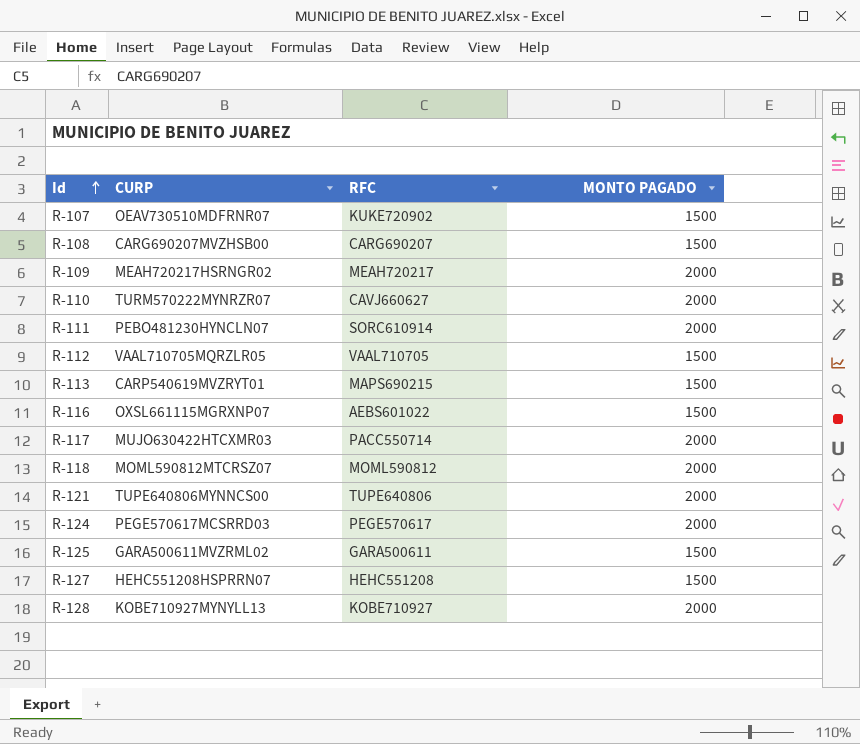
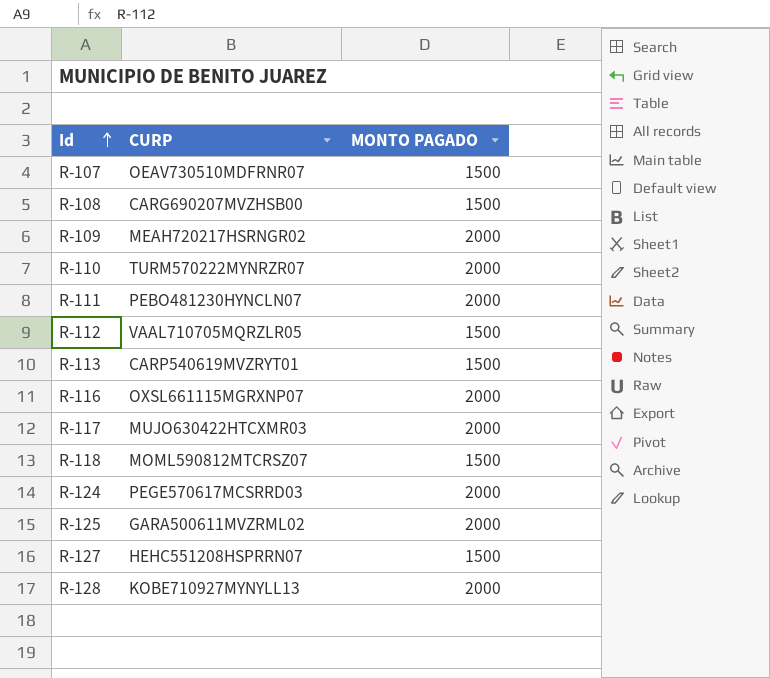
column RFC | position: 3 -> none
row R-121: TUPE640806MYNNCS00 | TUPE640806 | 2000 -> none
R-116 | MONTO PAGADO: 1500 -> 2000
R-118 | MONTO PAGADO: 2000 -> 1500
R-125 | MONTO PAGADO: 1500 -> 2000

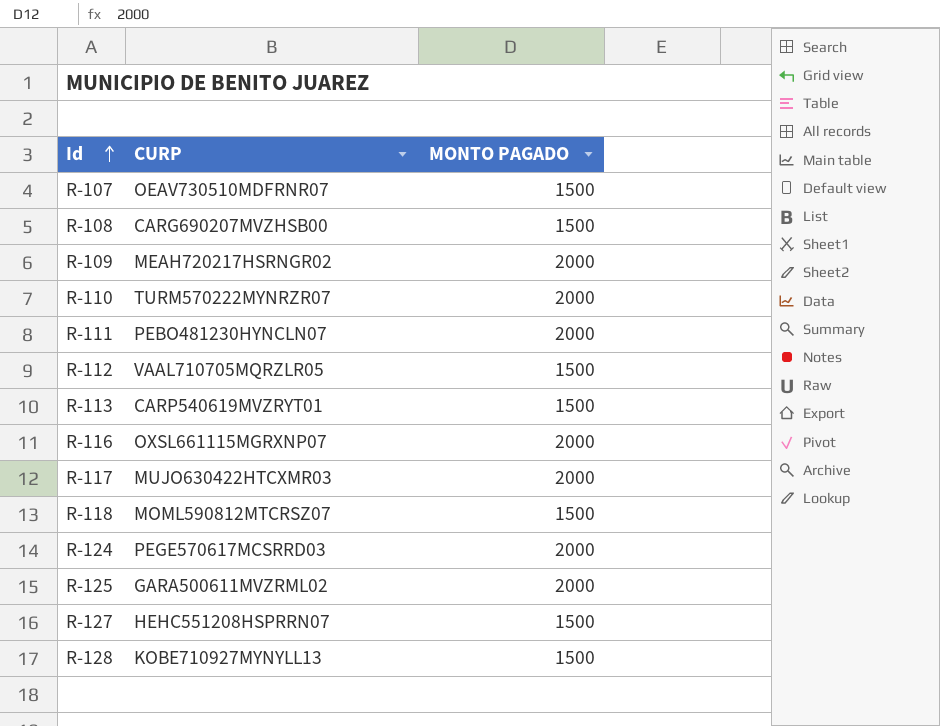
R-128 | MONTO PAGADO: 2000 -> 1500

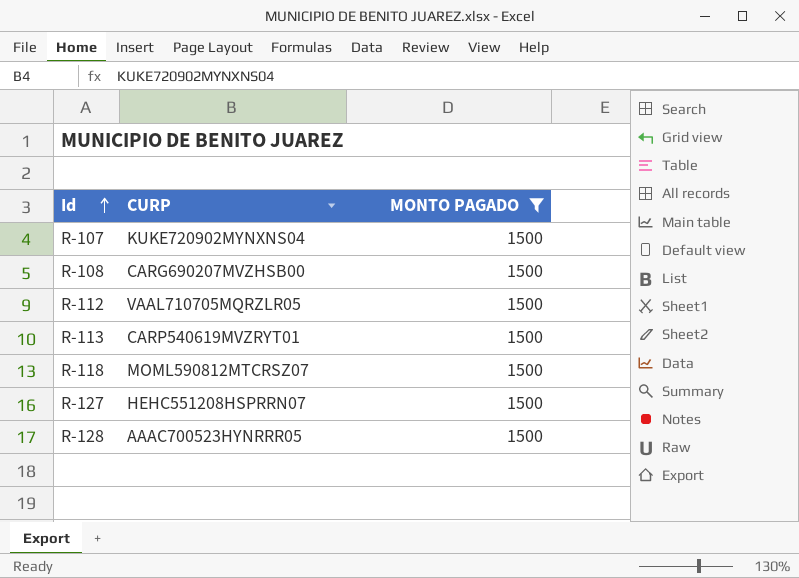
filter: none -> MONTO PAGADO = 1500
R-107 | CURP: OEAV730510MDFRNR07 -> KUKE720902MYNXNS04
R-128 | CURP: KOBE710927MYNYLL13 -> AAAC700523HYNRRR05

